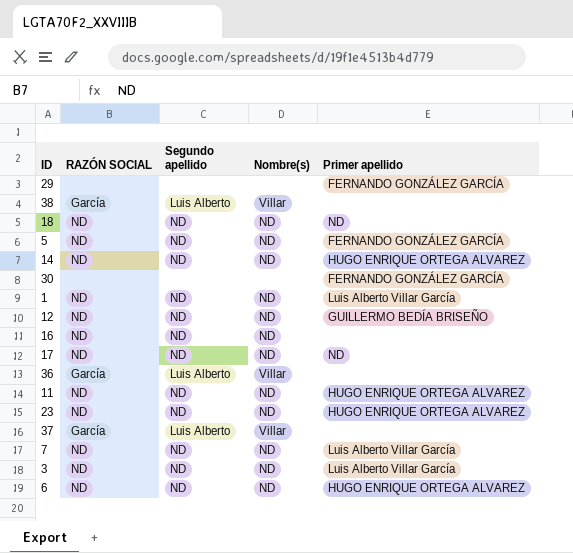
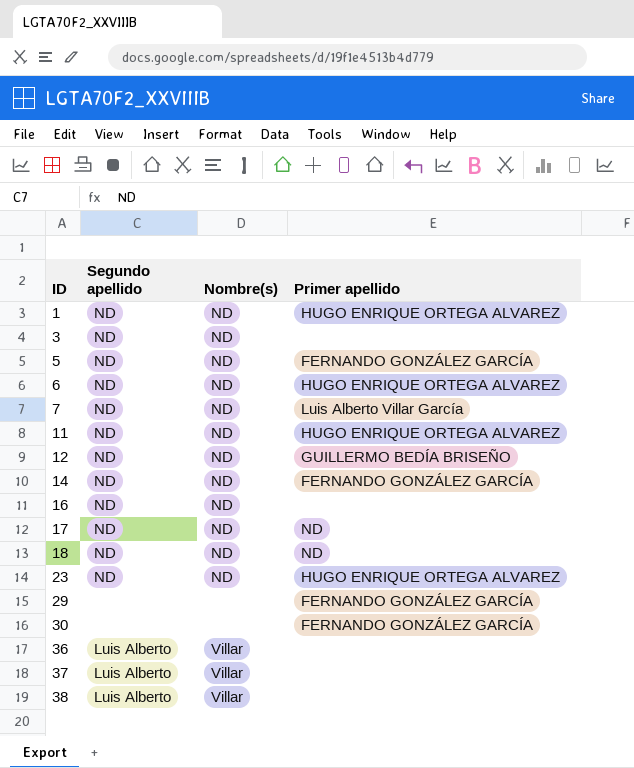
row order: none -> ID ascending
column RAZÓN SOCIAL | position: 2 -> none
1 | Primer apellido: Luis Alberto Villar García -> HUGO ENRIQUE ORTEGA ALVAREZ
3 | Primer apellido: Luis Alberto Villar García -> none
14 | Primer apellido: HUGO ENRIQUE ORTEGA ALVAREZ -> FERNANDO GONZÁLEZ GARCÍA

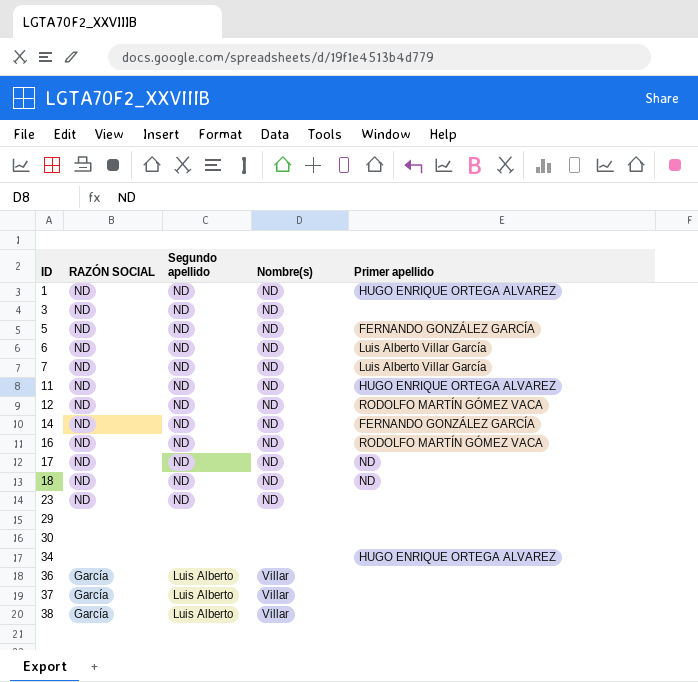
column RAZÓN SOCIAL | position: none -> 2
6 | Primer apellido: HUGO ENRIQUE ORTEGA ALVAREZ -> Luis Alberto Villar García
12 | Primer apellido: GUILLERMO BEDÍA BRISEÑO -> RODOLFO MARTÍN GÓMEZ VACA
16 | Primer apellido: none -> RODOLFO MARTÍN GÓMEZ VACA
23 | Primer apellido: HUGO ENRIQUE ORTEGA ALVAREZ -> none
29 | Primer apellido: FERNANDO GONZÁLEZ GARCÍA -> none
30 | Primer apellido: FERNANDO GONZÁLEZ GARCÍA -> none
row 34: none -> none | none | none | HUGO ENRIQUE ORTEGA ALVAREZ

